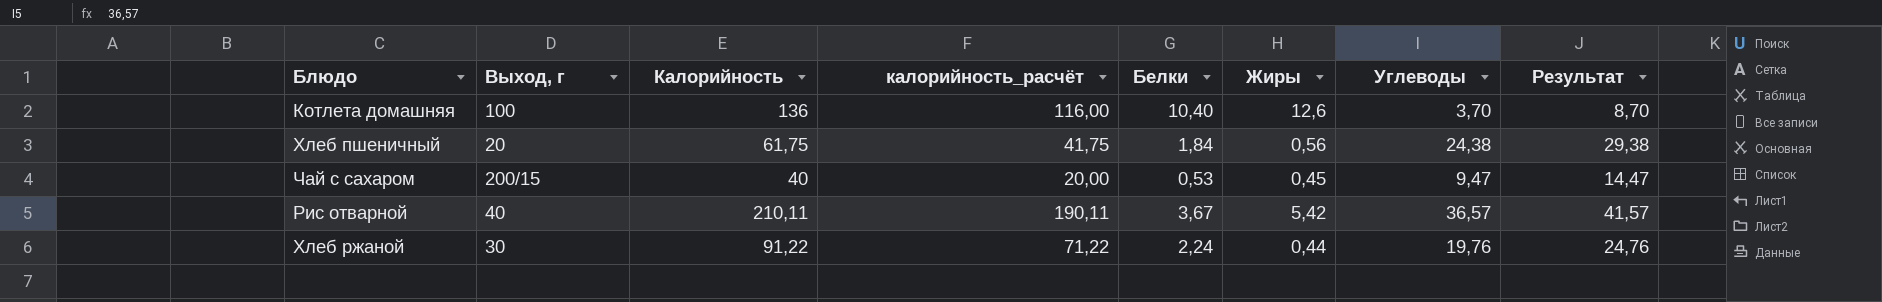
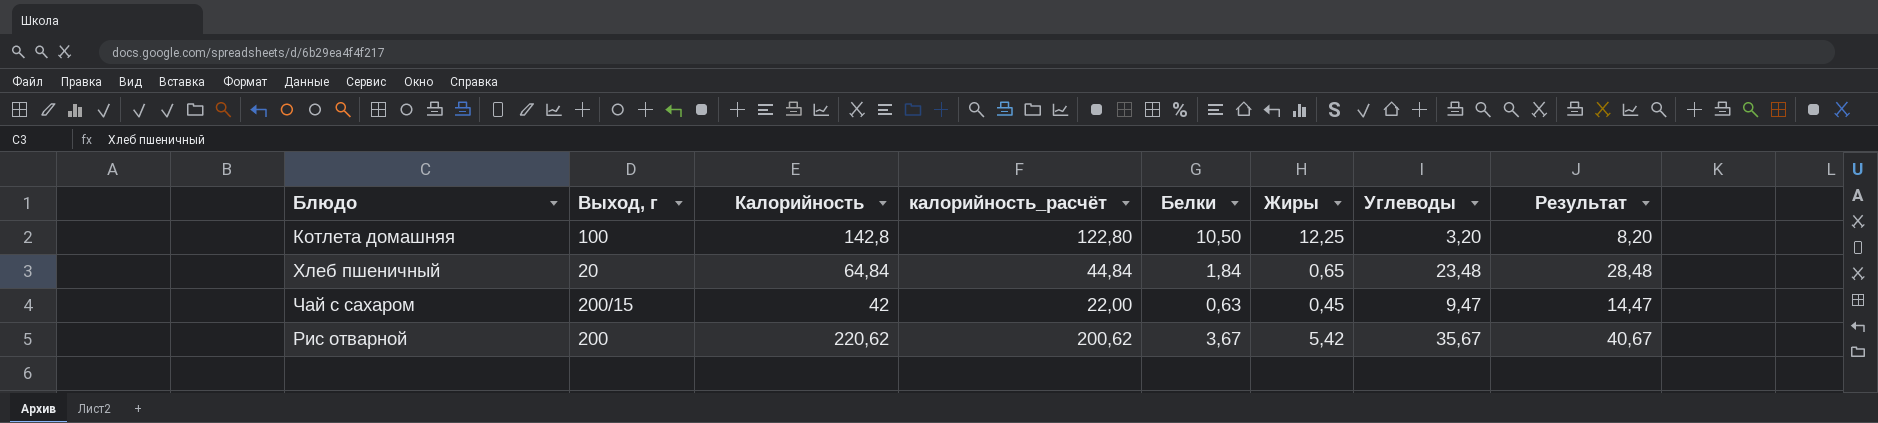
row Хлеб ржаной: 30 | 91,22 | 71,22 | 2,24 | 0,44 | 19,76 | 24,76 -> none
Котлета домашняя | Калорийность: 136 -> 142,8
Котлета домашняя | калорийность_расчёт: 116,00 -> 122,80
Котлета домашняя | Белки: 10,40 -> 10,50
Котлета домашняя | Жиры: 12,6 -> 12,25
Котлета домашняя | Углеводы: 3,70 -> 3,20
Котлета домашняя | Результат: 8,70 -> 8,20
Хлеб пшеничный | Калорийность: 61,75 -> 64,84
Хлеб пшеничный | калорийность_расчёт: 41,75 -> 44,84
Хлеб пшеничный | Жиры: 0,56 -> 0,65
Хлеб пшеничный | Углеводы: 24,38 -> 23,48
Хлеб пшеничный | Результат: 29,38 -> 28,48
Чай с сахаром | Калорийность: 40 -> 42
Чай с сахаром | калорийность_расчёт: 20,00 -> 22,00
Чай с сахаром | Белки: 0,53 -> 0,63
Рис отварной | Выход, г: 40 -> 200
Рис отварной | Калорийность: 210,11 -> 220,62
Рис отварной | калорийность_расчёт: 190,11 -> 200,62
Рис отварной | Углеводы: 36,57 -> 35,67
Рис отварной | Результат: 41,57 -> 40,67

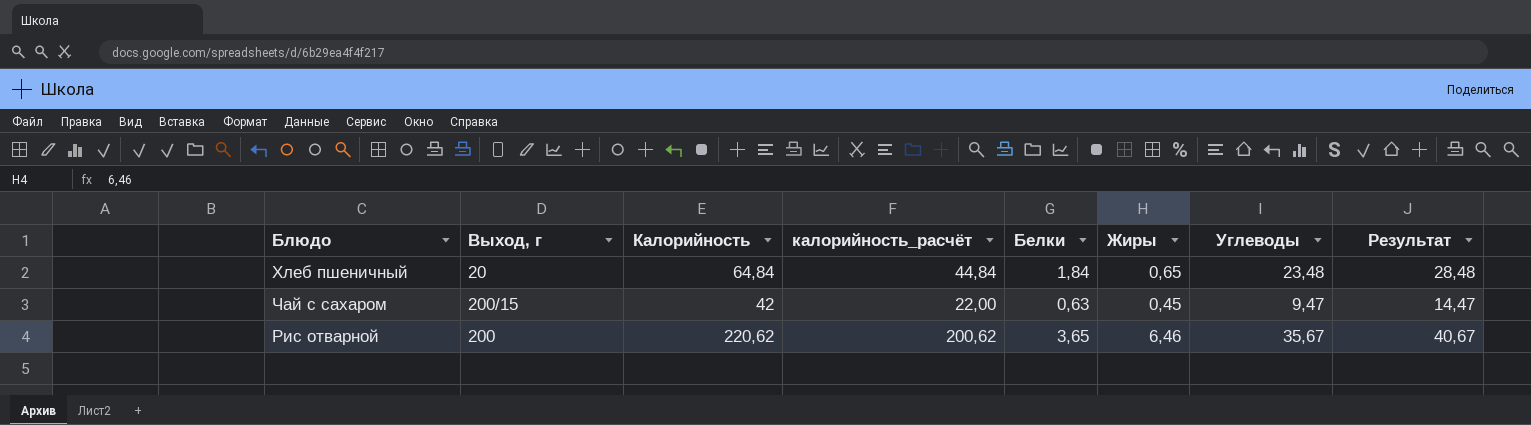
row Котлета домашняя: 100 | 142,8 | 122,80 | 10,50 | 12,25 | 3,20 | 8,20 -> none
Рис отварной | Белки: 3,67 -> 3,65
Рис отварной | Жиры: 5,42 -> 6,46

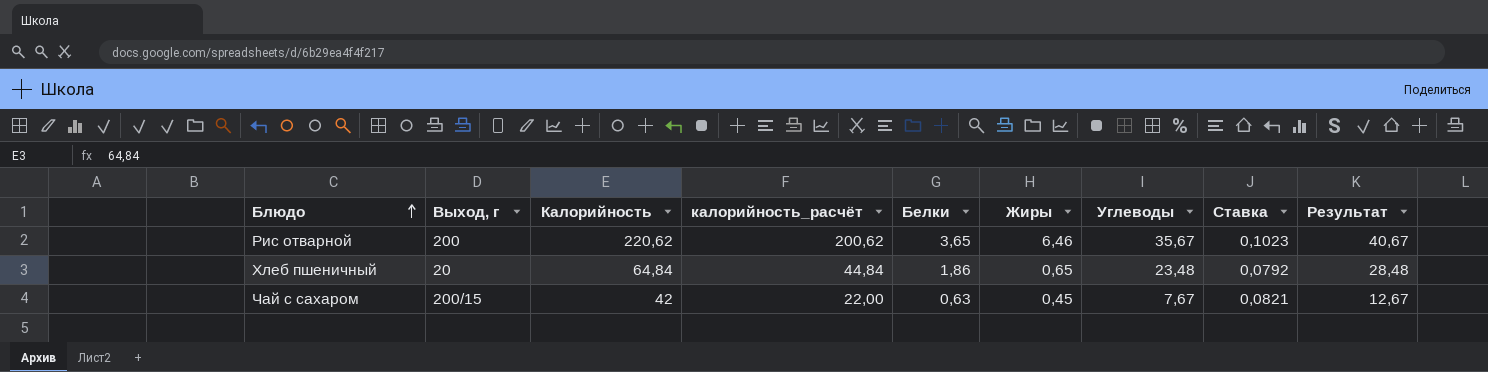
row order: none -> Блюдо ascending
column Ставка | formula: none -> [Белки] / [Углеводы]
Хлеб пшеничный | Белки: 1,84 -> 1,86
Чай с сахаром | Углеводы: 9,47 -> 7,67
Чай с сахаром | Результат: 14,47 -> 12,67

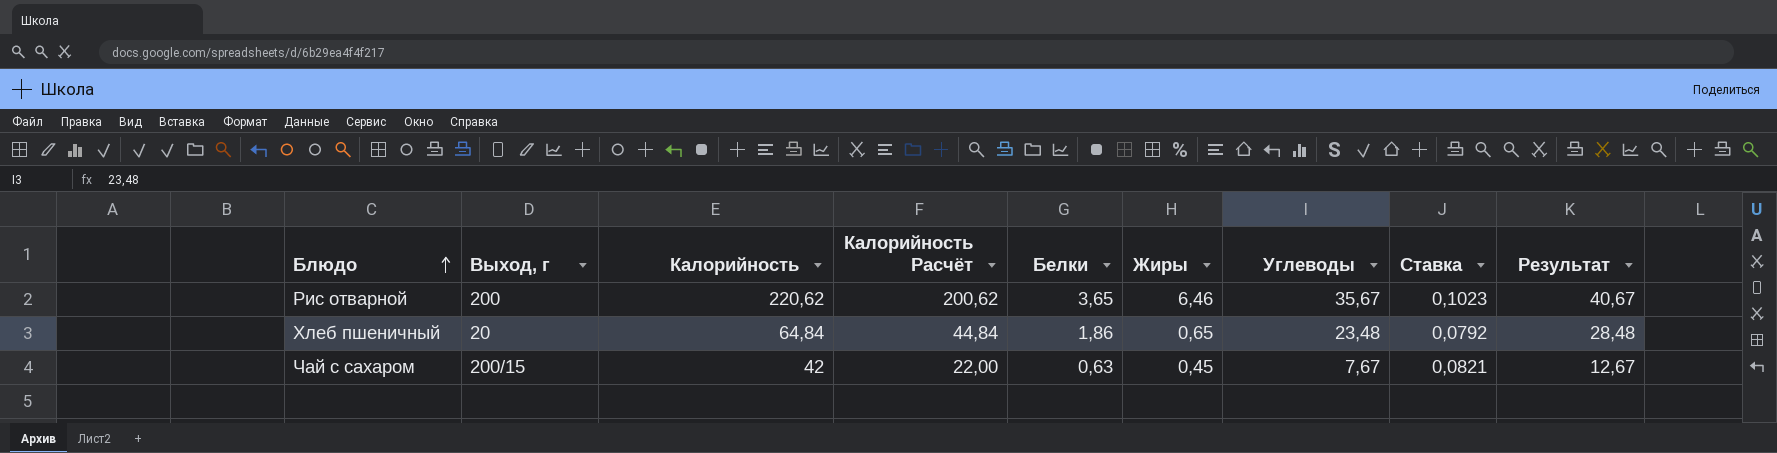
column name: калорийность_расчёт -> Калорийность Расчёт

